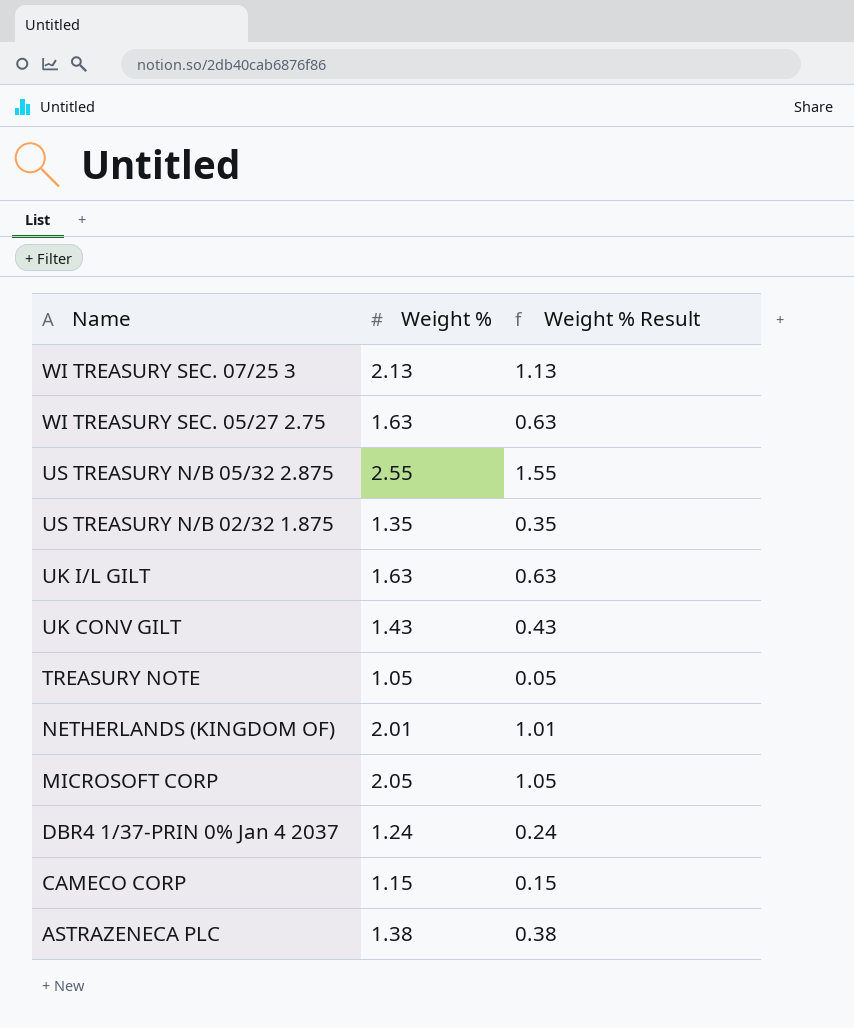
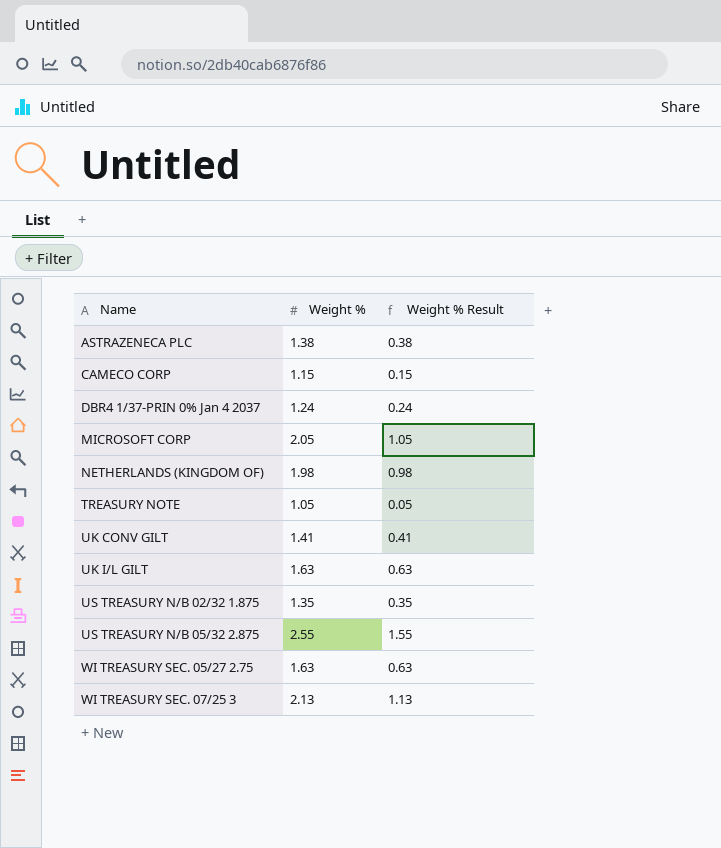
row order: Name descending -> Name ascending
NETHERLANDS (KINGDOM OF) | Weight %: 2.01 -> 1.98
NETHERLANDS (KINGDOM OF) | Weight % Result: 1.01 -> 0.98
UK CONV GILT | Weight %: 1.43 -> 1.41
UK CONV GILT | Weight % Result: 0.43 -> 0.41

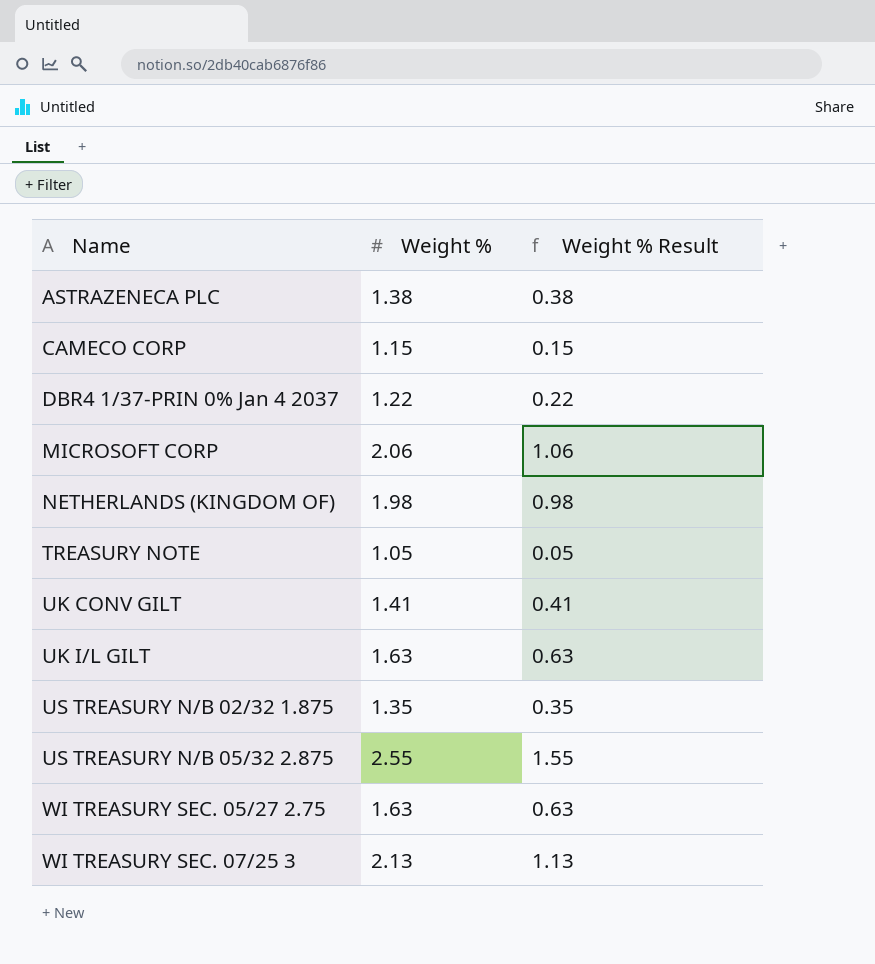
DBR4 1/37-PRIN 0% Jan 4 2037 | Weight %: 1.24 -> 1.22
DBR4 1/37-PRIN 0% Jan 4 2037 | Weight % Result: 0.24 -> 0.22
MICROSOFT CORP | Weight %: 2.05 -> 2.06
MICROSOFT CORP | Weight % Result: 1.05 -> 1.06

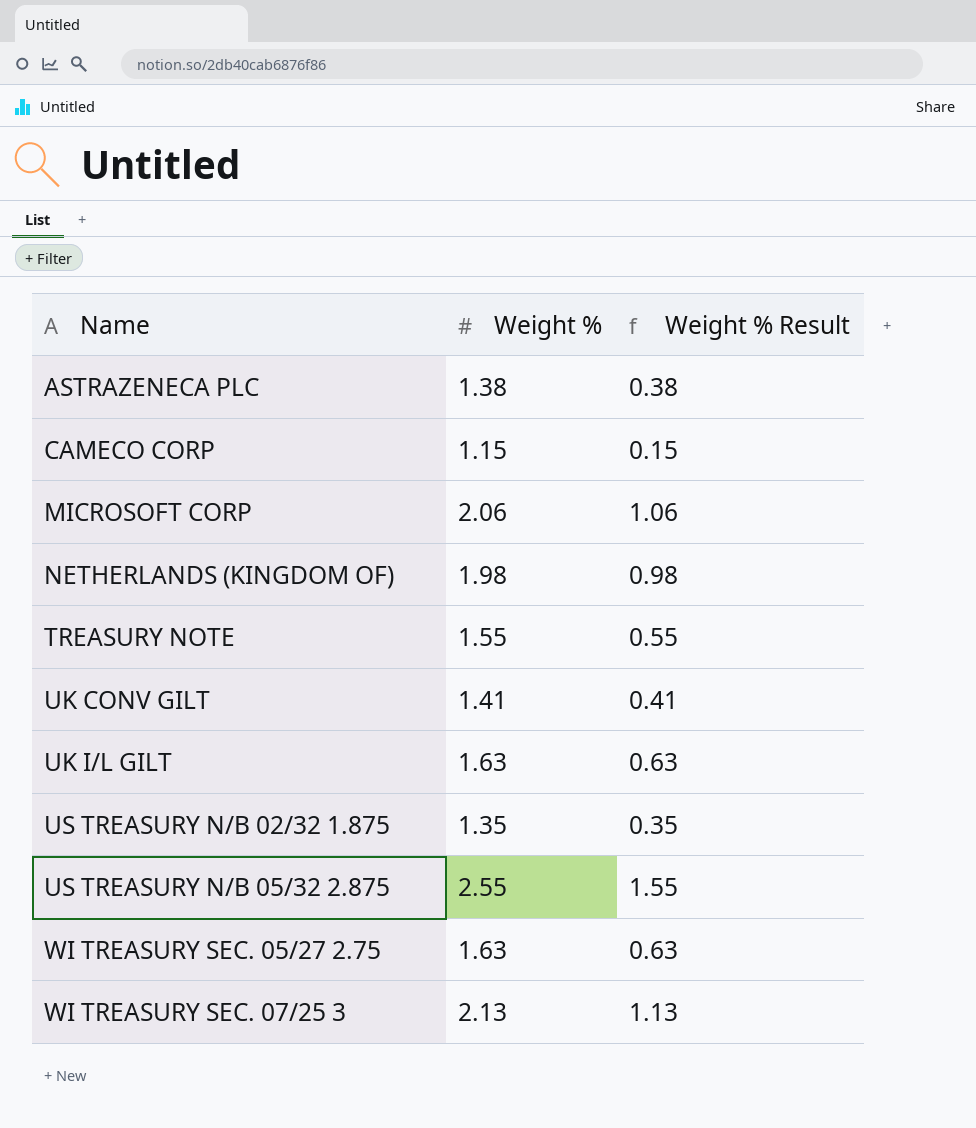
row DBR4 1/37-PRIN 0% Jan 4 2037: 1.22 | 0.22 -> none
TREASURY NOTE | Weight %: 1.05 -> 1.55
TREASURY NOTE | Weight % Result: 0.05 -> 0.55

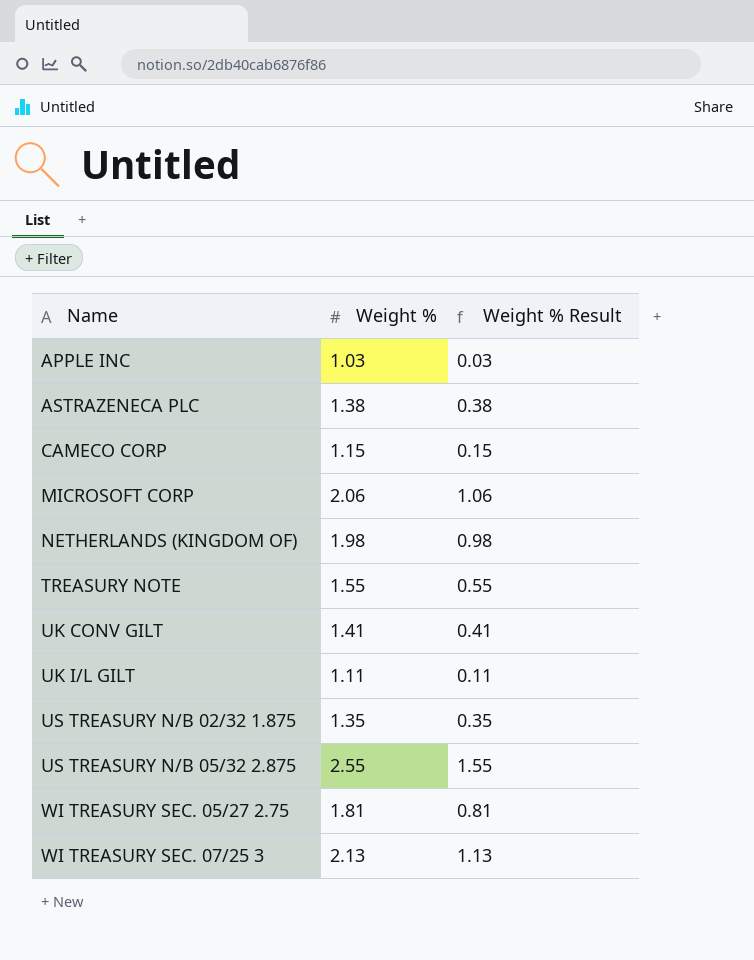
row APPLE INC: none -> 1.03 | 0.03
UK I/L GILT | Weight %: 1.63 -> 1.11
UK I/L GILT | Weight % Result: 0.63 -> 0.11
WI TREASURY SEC. 05/27 2.75 | Weight %: 1.63 -> 1.81
WI TREASURY SEC. 05/27 2.75 | Weight % Result: 0.63 -> 0.81

